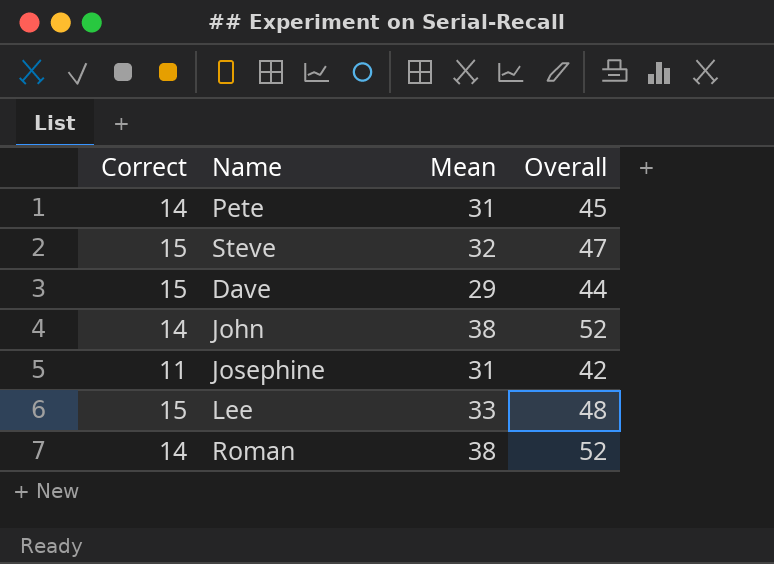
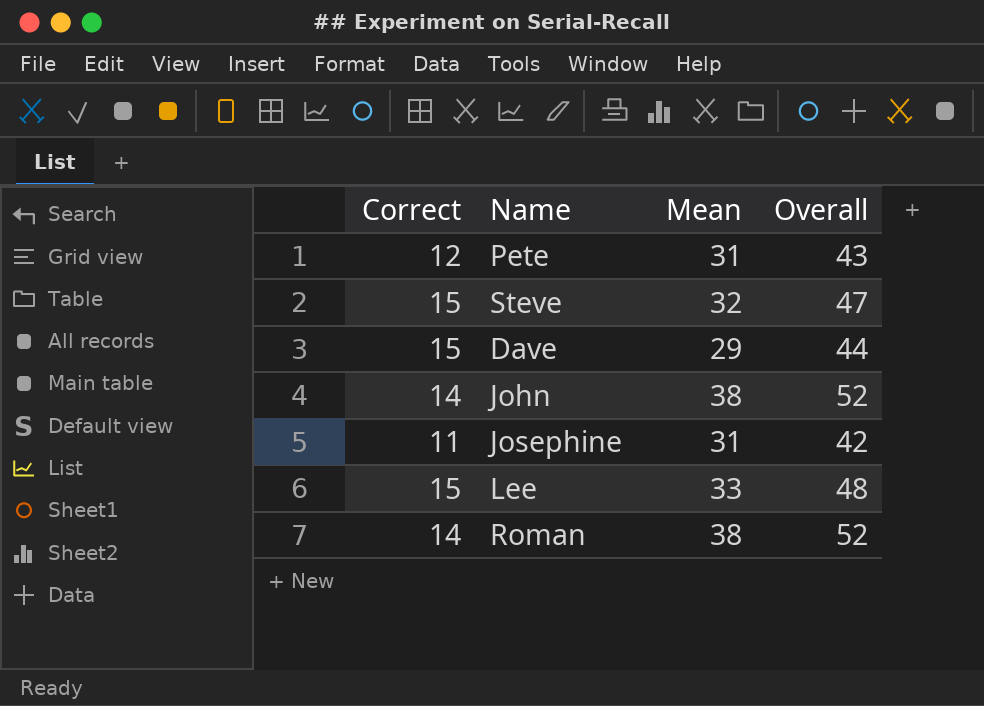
Pete | Correct: 14 -> 12
Pete | Overall: 45 -> 43

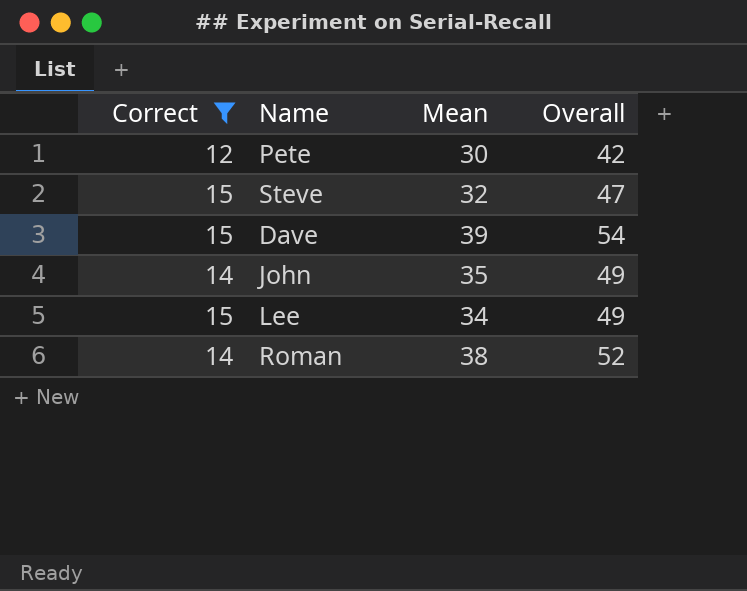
filter: none -> Correct != 11
Pete | Mean: 31 -> 30
Pete | Overall: 43 -> 42
Dave | Mean: 29 -> 39
Dave | Overall: 44 -> 54
John | Mean: 38 -> 35
John | Overall: 52 -> 49
Lee | Mean: 33 -> 34
Lee | Overall: 48 -> 49

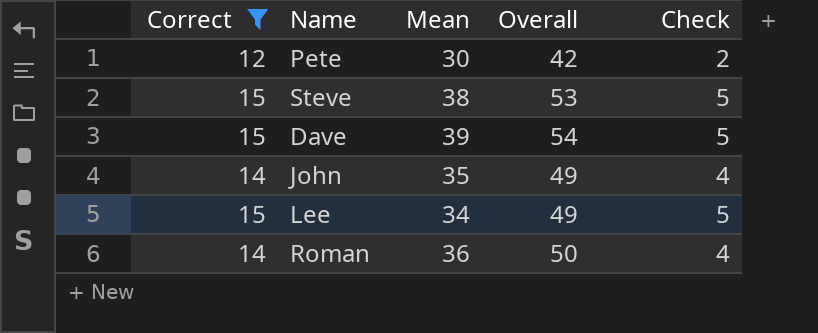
column Check | formula: none -> [Correct] - 10
Steve | Mean: 32 -> 38
Steve | Overall: 47 -> 53
Roman | Mean: 38 -> 36
Roman | Overall: 52 -> 50

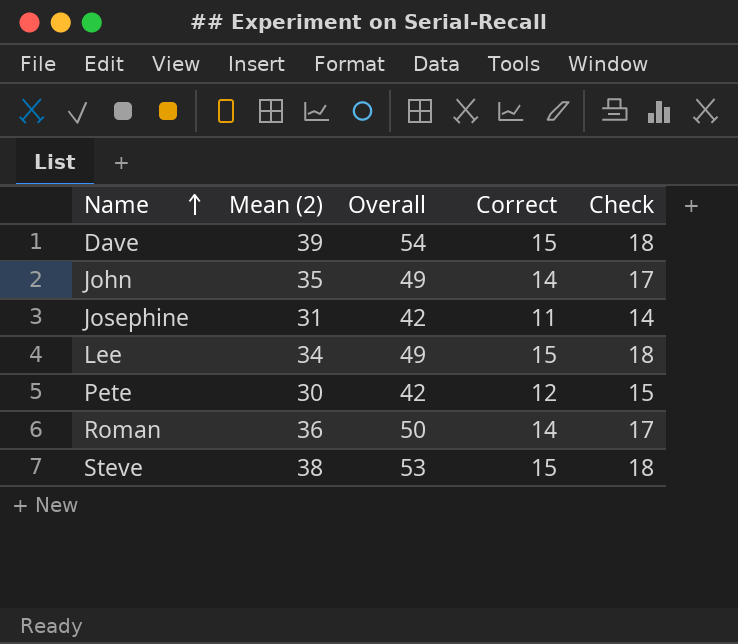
filter: Correct != 11 -> none
row order: none -> Name ascending
column name: Mean -> Mean (2)
column Correct | position: 1 -> 4
column Check | formula: [Correct] - 10 -> [Correct] + 3

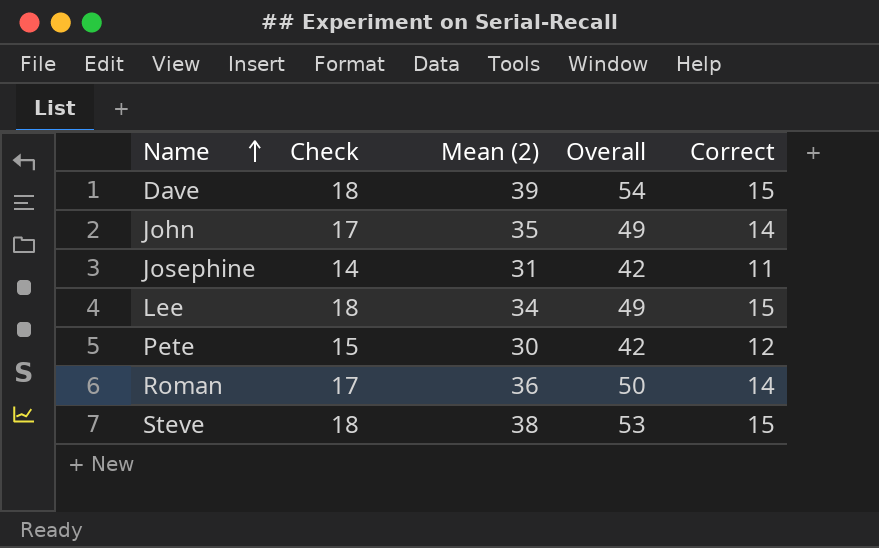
column Check | position: 5 -> 2

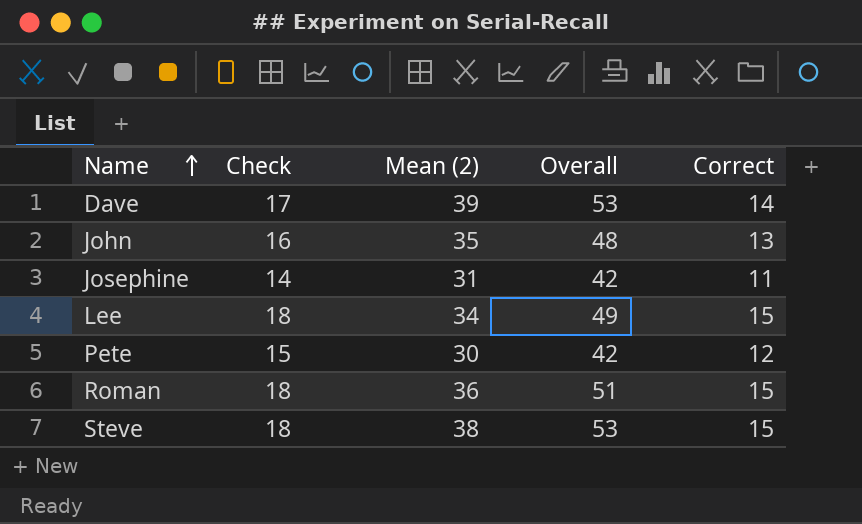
Dave | Check: 18 -> 17
Dave | Overall: 54 -> 53
Dave | Correct: 15 -> 14
John | Check: 17 -> 16
John | Overall: 49 -> 48
John | Correct: 14 -> 13
Roman | Check: 17 -> 18
Roman | Overall: 50 -> 51
Roman | Correct: 14 -> 15

